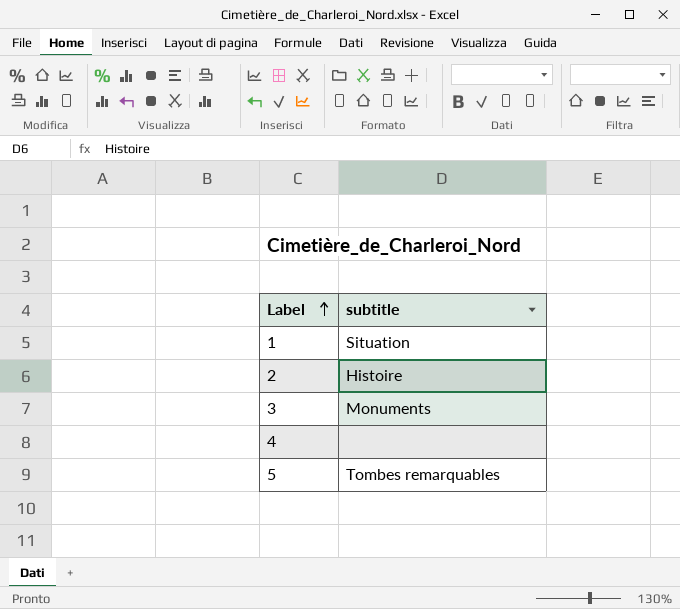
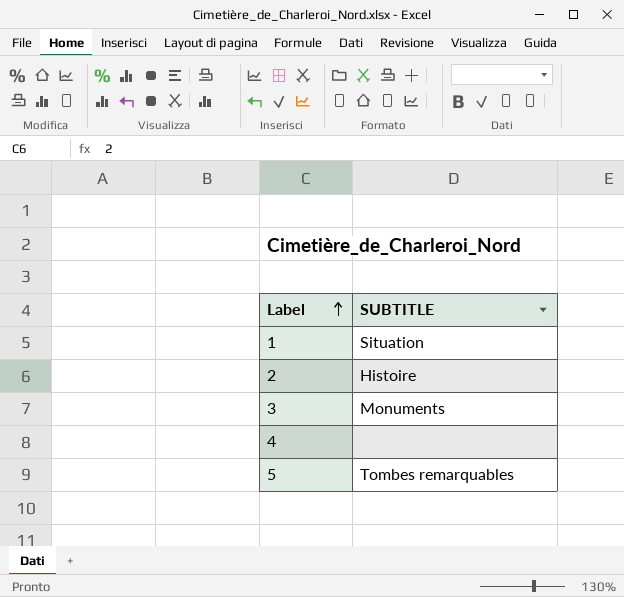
column name: subtitle -> SUBTITLE

